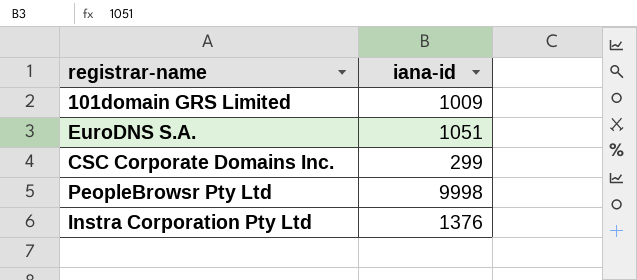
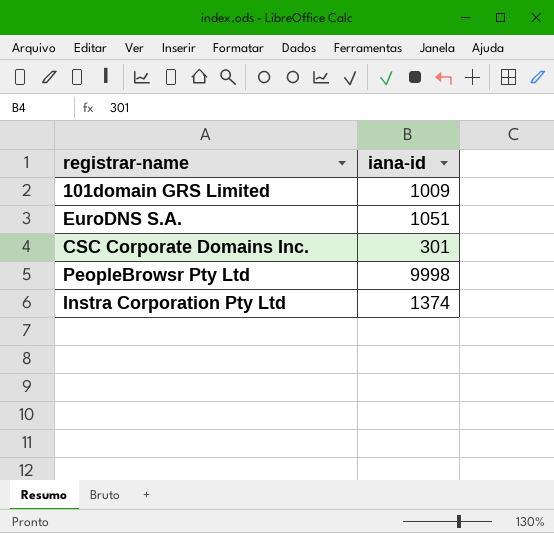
CSC Corporate Domains Inc. | iana-id: 299 -> 301
Instra Corporation Pty Ltd | iana-id: 1376 -> 1374

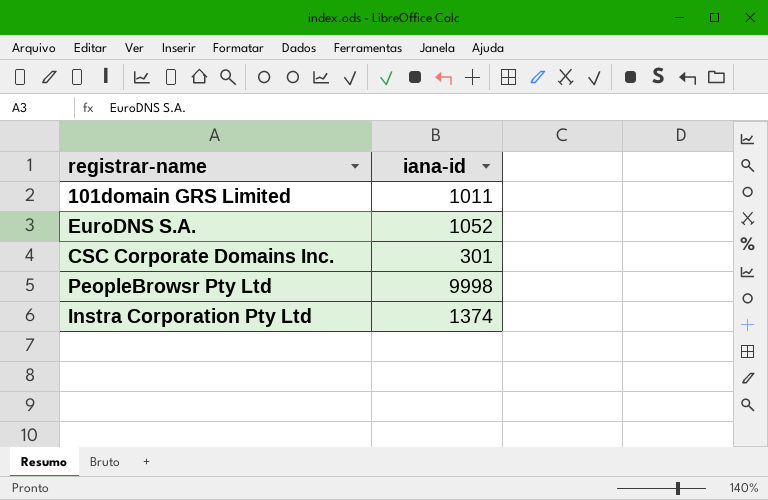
101domain GRS Limited | iana-id: 1009 -> 1011
EuroDNS S.A. | iana-id: 1051 -> 1052

